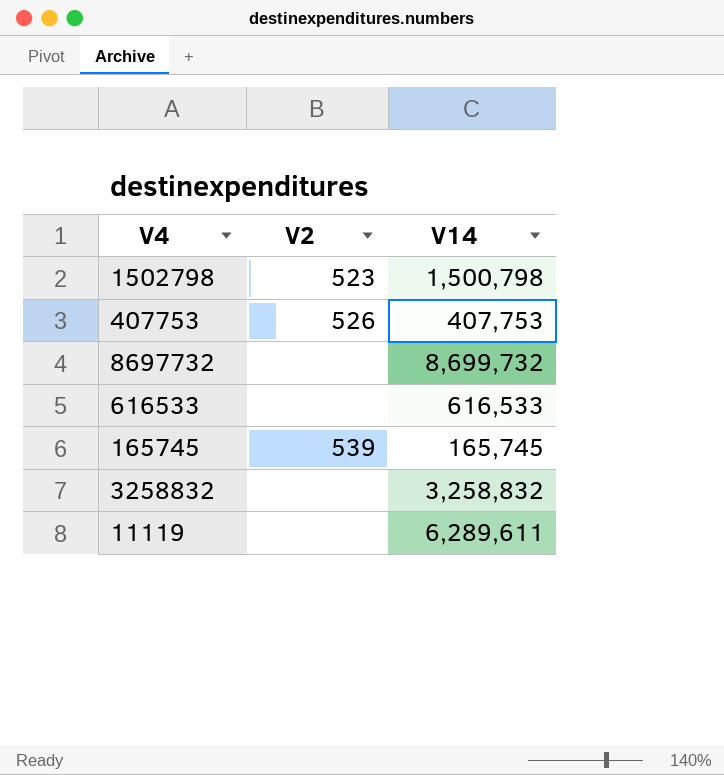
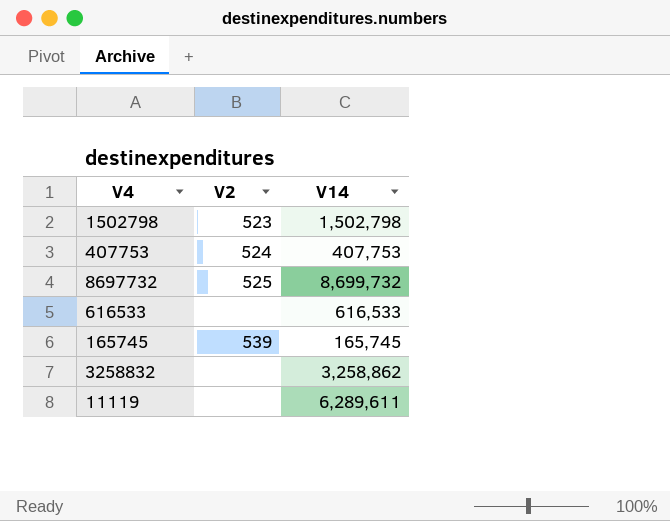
1502798 | V14: 1,500,798 -> 1,502,798
407753 | V2: 526 -> 524
8697732 | V2: none -> 525
3258832 | V14: 3,258,832 -> 3,258,862

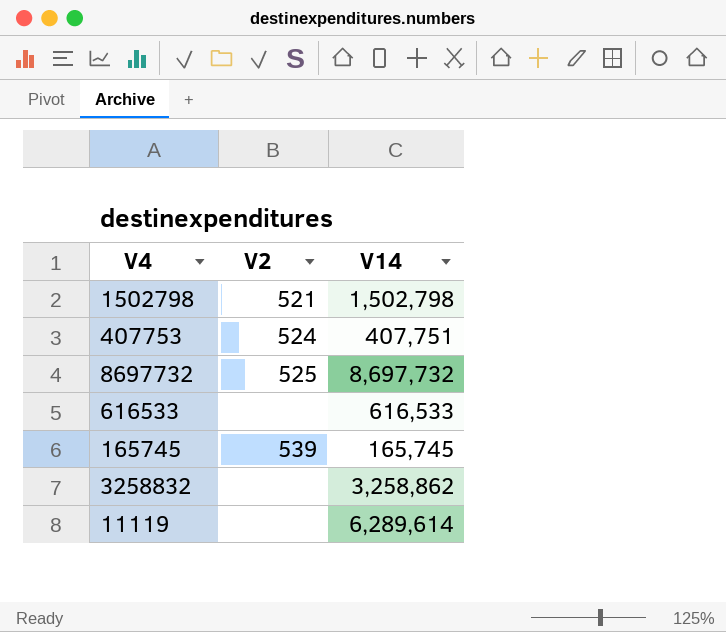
1502798 | V2: 523 -> 521
407753 | V14: 407,753 -> 407,751
8697732 | V14: 8,699,732 -> 8,697,732
11119 | V14: 6,289,611 -> 6,289,614

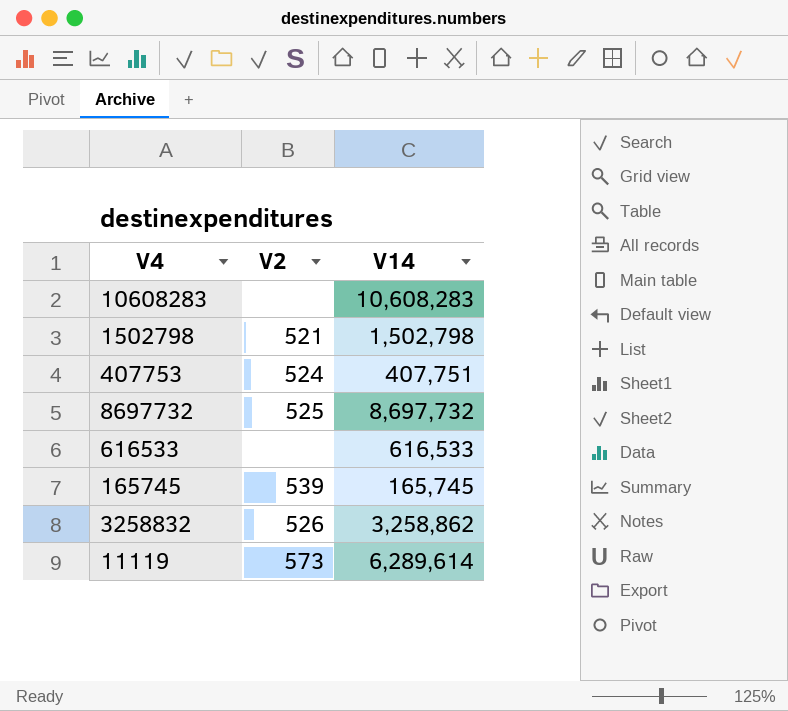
row 10608283: none -> none | 10,608,283
3258832 | V2: none -> 526
11119 | V2: none -> 573

